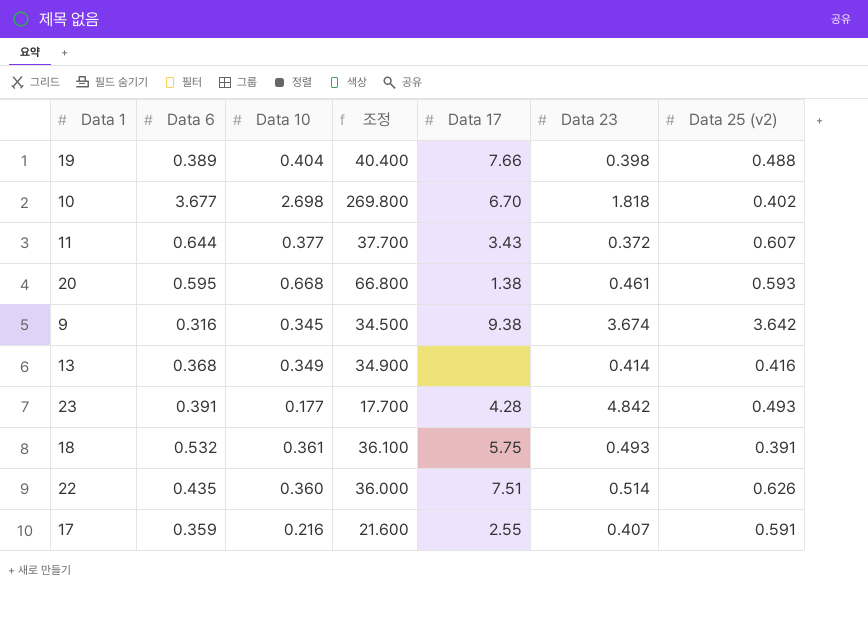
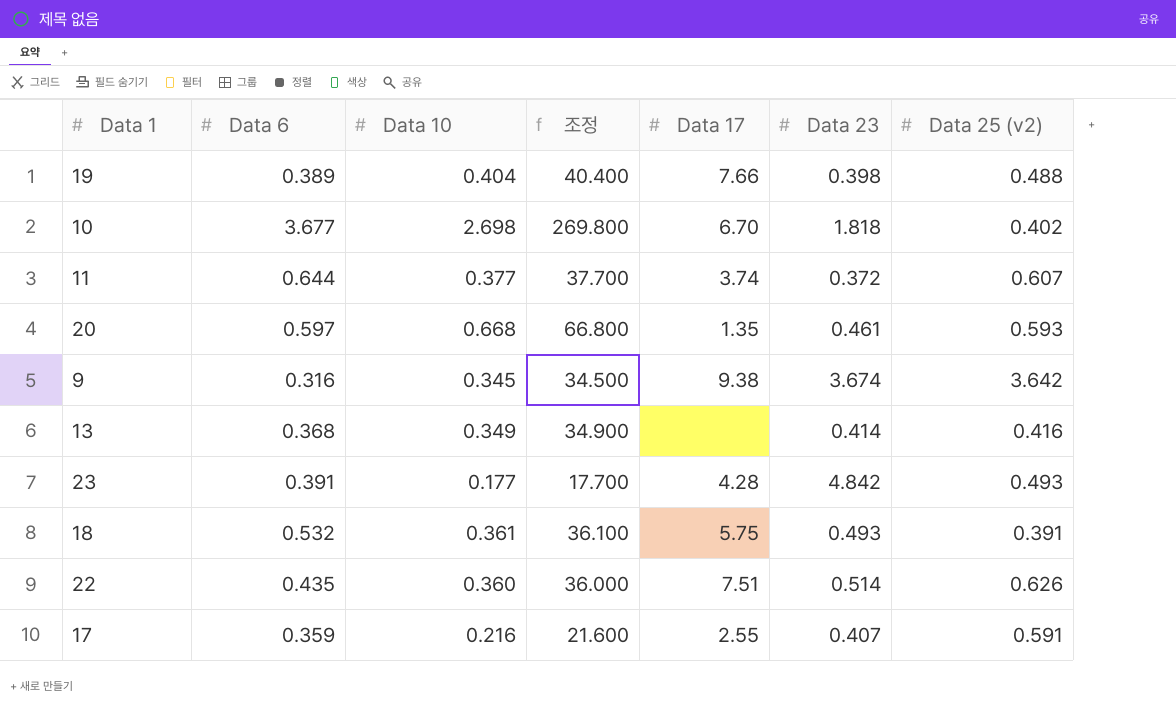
11 | Data 17: 3.43 -> 3.74
20 | Data 6: 0.595 -> 0.597
20 | Data 17: 1.38 -> 1.35

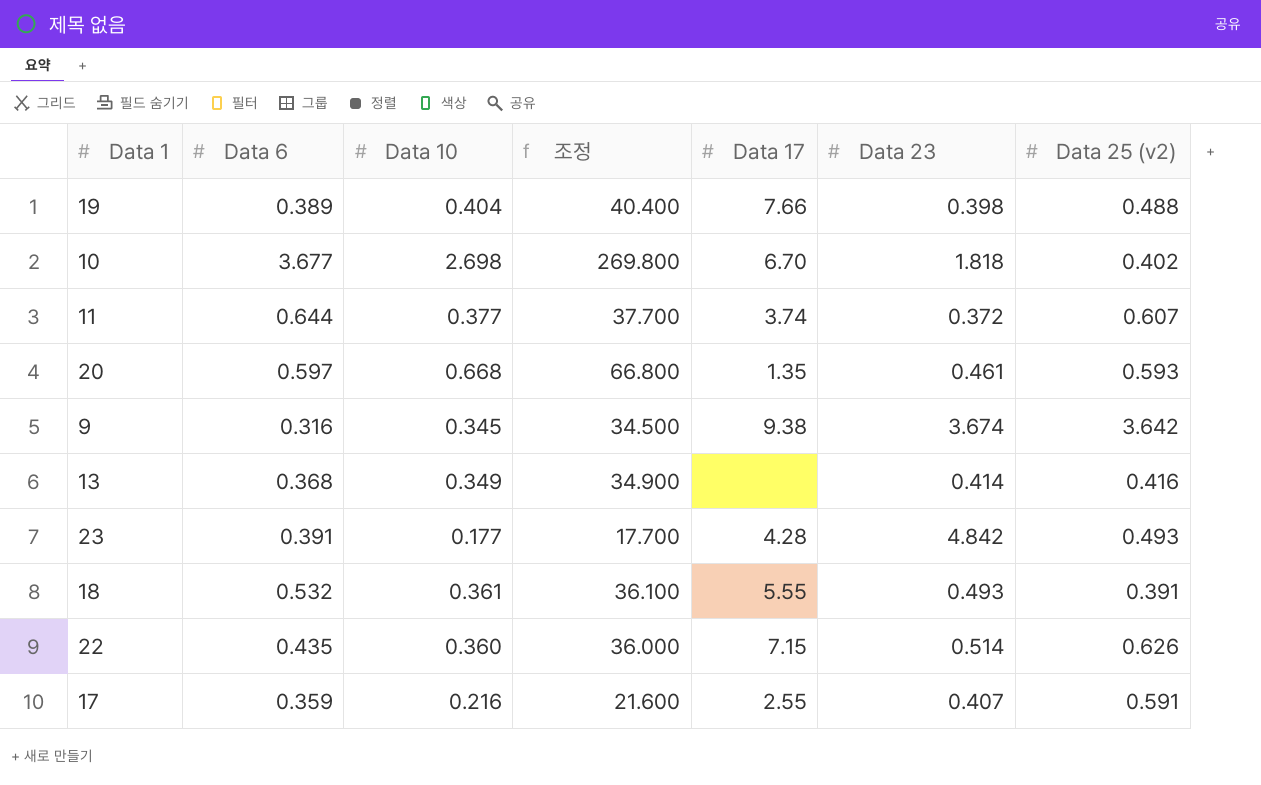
18 | Data 17: 5.75 -> 5.55
22 | Data 17: 7.51 -> 7.15

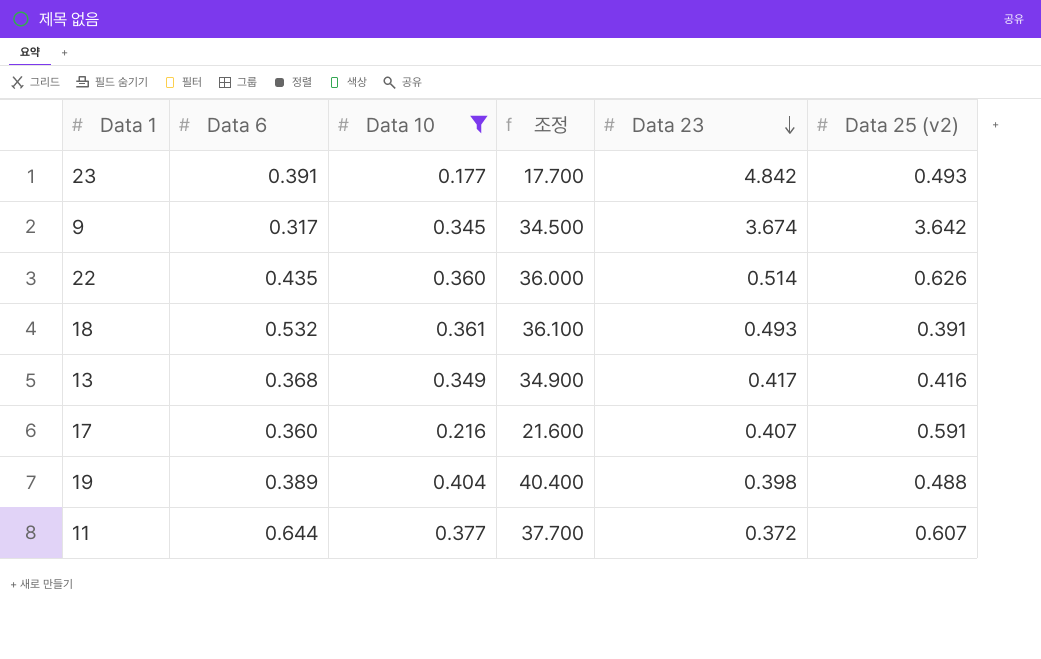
filter: none -> Data 10 <= 0.404
row order: none -> Data 23 descending
column Data 17 | position: 5 -> none
9 | Data 6: 0.316 -> 0.317
13 | Data 23: 0.414 -> 0.417
17 | Data 6: 0.359 -> 0.360

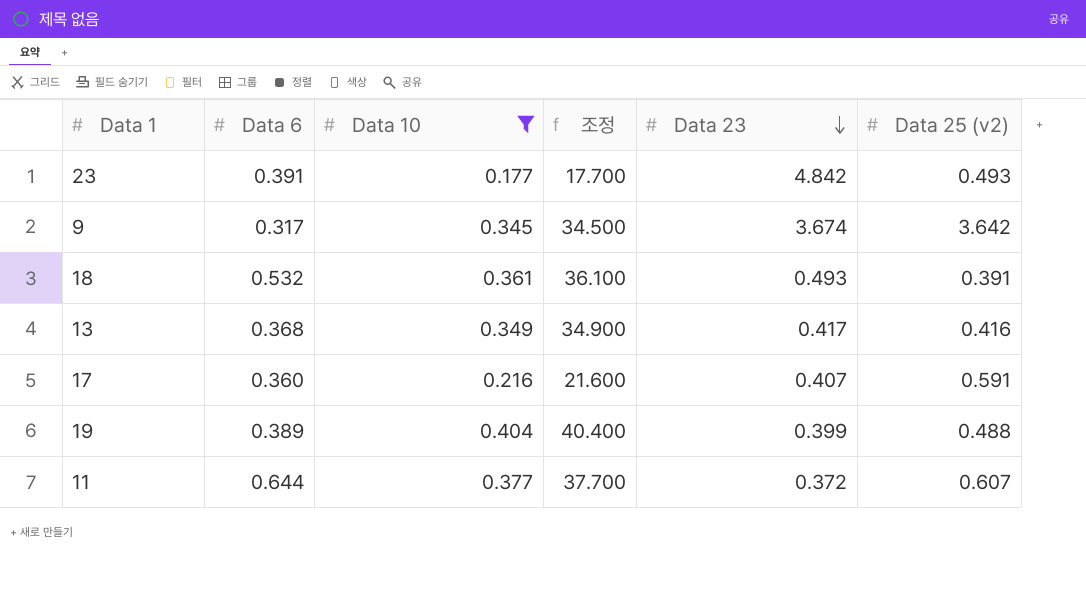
row 22: 0.435 | 0.360 | 36.000 | 0.514 | 0.626 -> none
19 | Data 23: 0.398 -> 0.399

